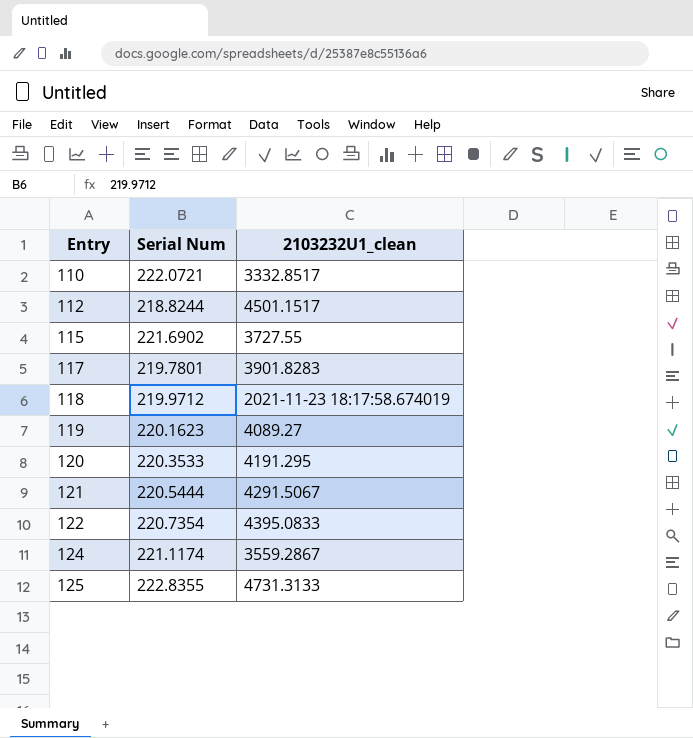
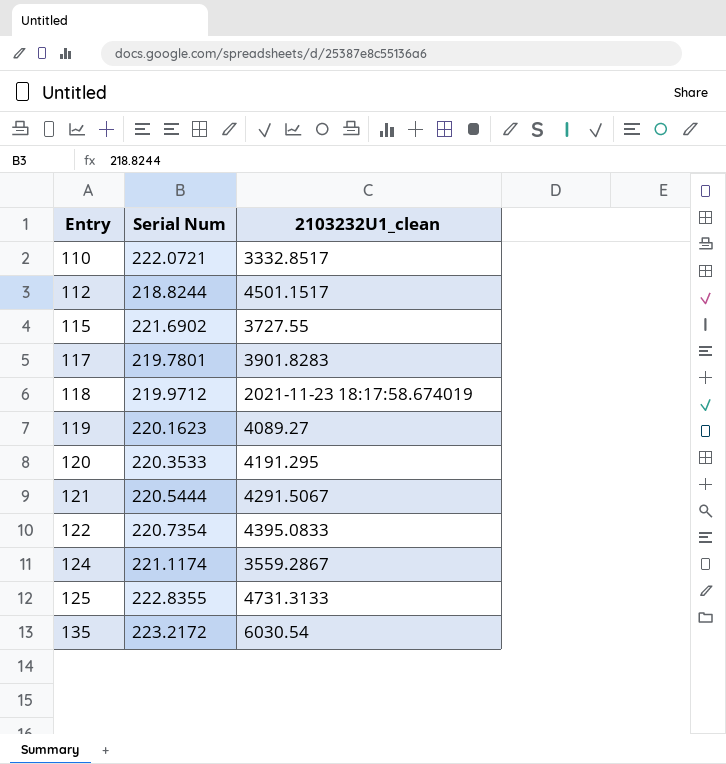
row 135: none -> 223.2172 | 6030.54

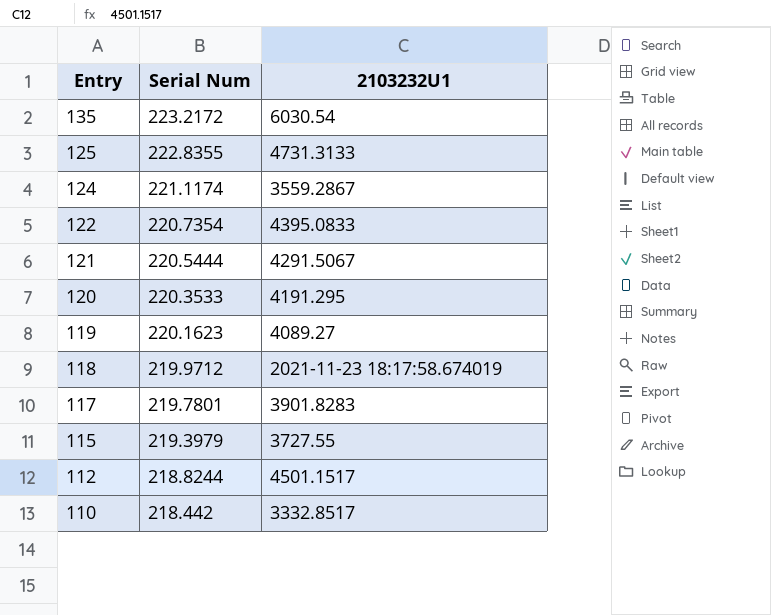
row order: Entry ascending -> Entry descending
column name: 2103232U1_clean -> 2103232U1
115 | Serial Num: 221.6902 -> 219.3979
110 | Serial Num: 222.0721 -> 218.442

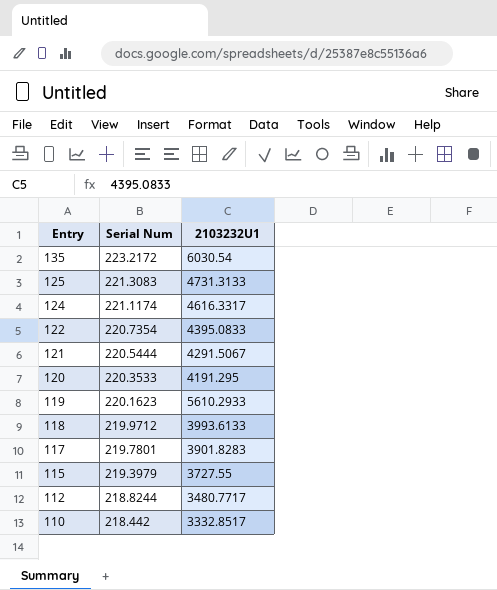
125 | Serial Num: 222.8355 -> 221.3083
124 | 2103232U1: 3559.2867 -> 4616.3317
119 | 2103232U1: 4089.27 -> 5610.2933
118 | 2103232U1: 2021-11-23 18:17:58.674019 -> 3993.6133
112 | 2103232U1: 4501.1517 -> 3480.7717

